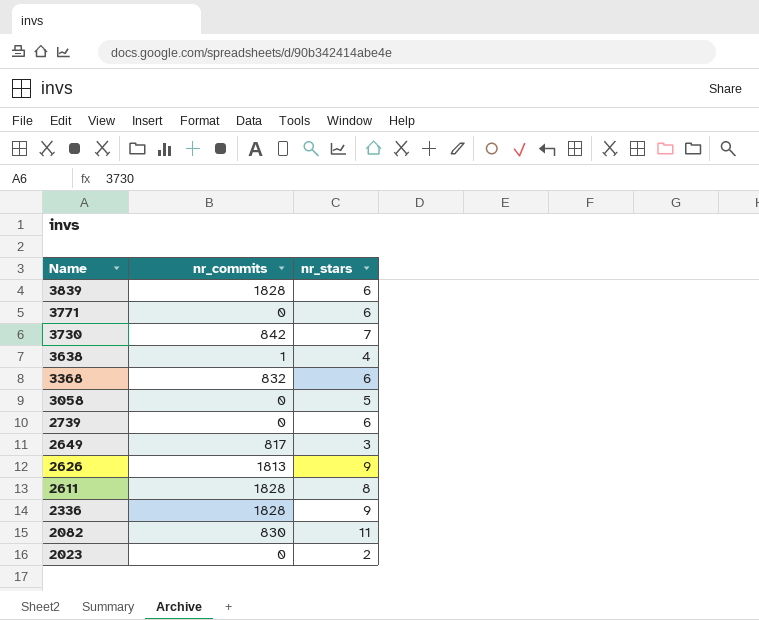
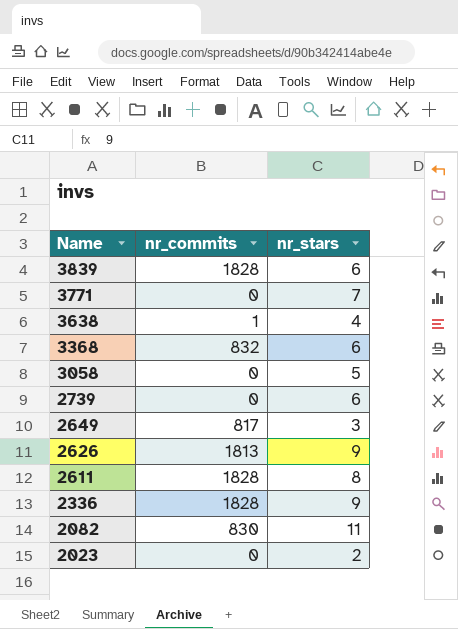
row 3730: 842 | 7 -> none
3771 | nr_stars: 6 -> 7

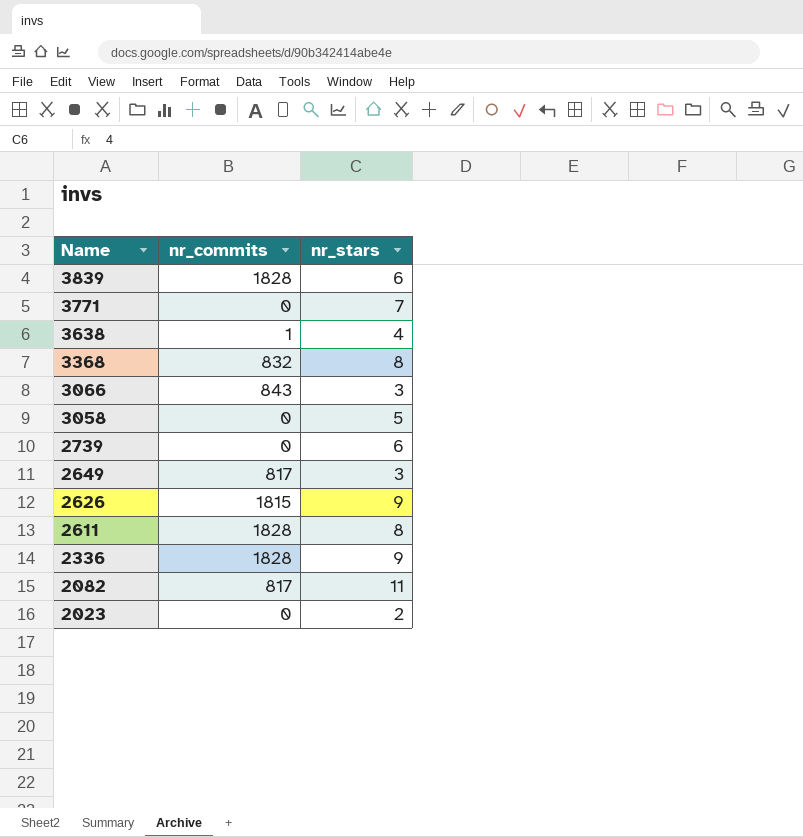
3368 | nr_stars: 6 -> 8
row 3066: none -> 843 | 3
2626 | nr_commits: 1813 -> 1815
2082 | nr_commits: 830 -> 817

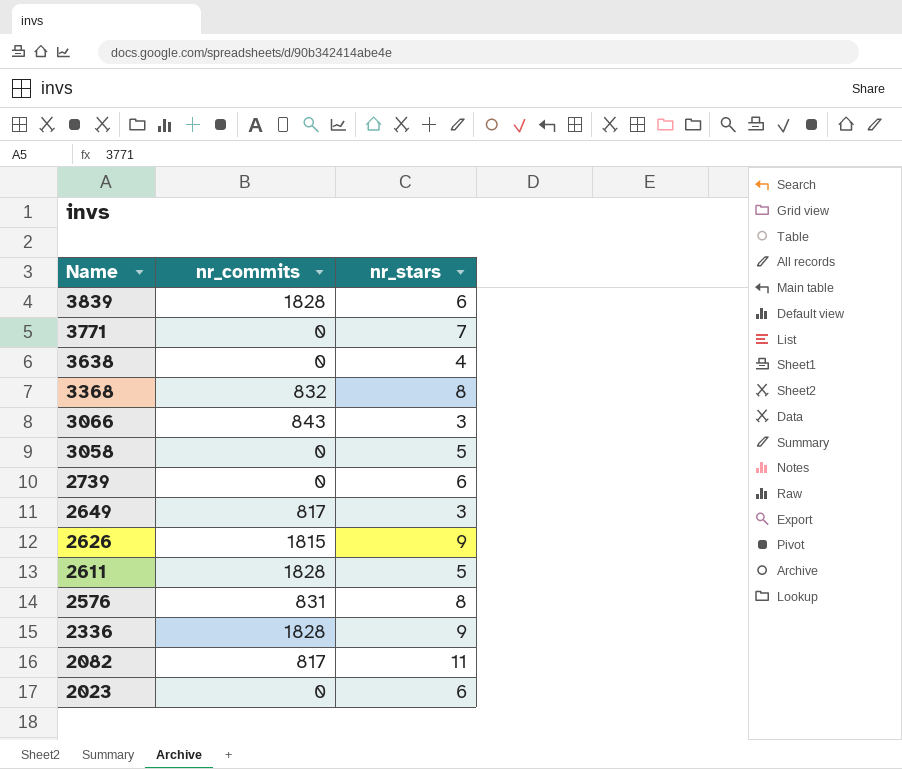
3638 | nr_commits: 1 -> 0
2611 | nr_stars: 8 -> 5
row 2576: none -> 831 | 8
2023 | nr_stars: 2 -> 6

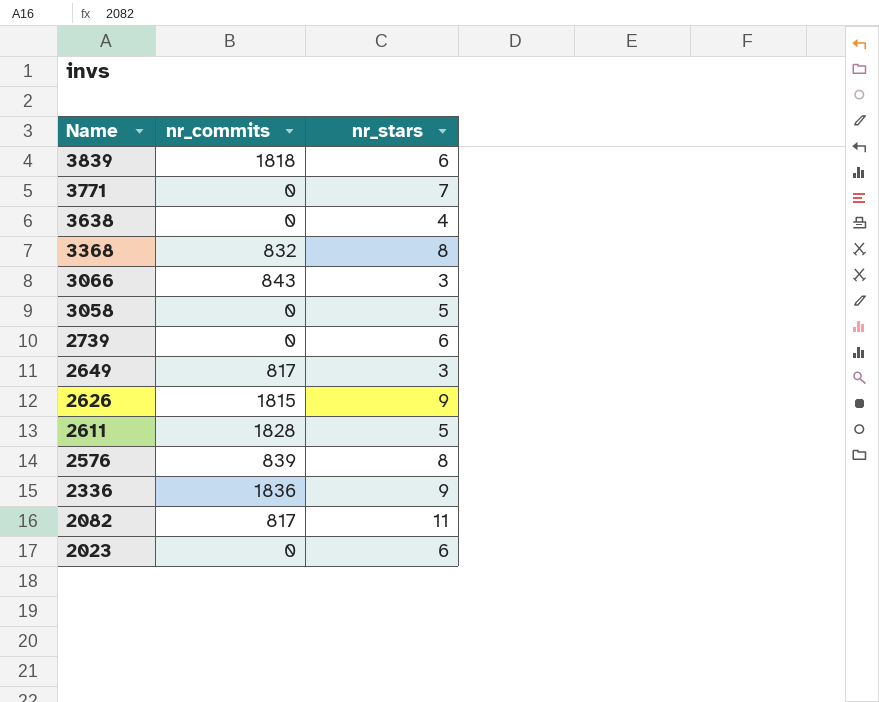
3839 | nr_commits: 1828 -> 1818
2576 | nr_commits: 831 -> 839
2336 | nr_commits: 1828 -> 1836

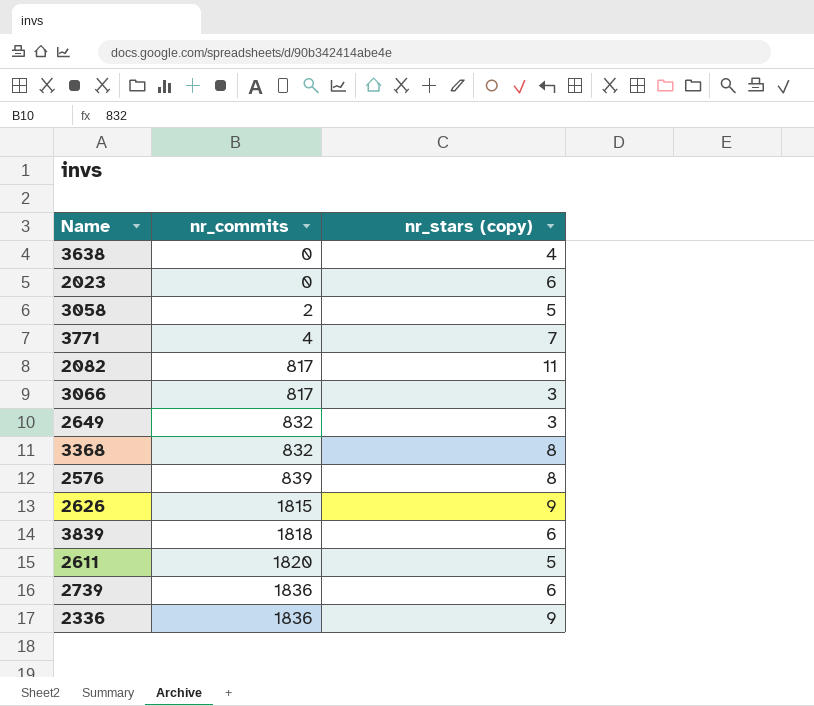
row order: Name descending -> nr_commits ascending
column name: nr_stars -> nr_stars (copy)
3058 | nr_commits: 0 -> 2
3771 | nr_commits: 0 -> 4
3066 | nr_commits: 843 -> 817
2649 | nr_commits: 817 -> 832
2611 | nr_commits: 1828 -> 1820
2739 | nr_commits: 0 -> 1836

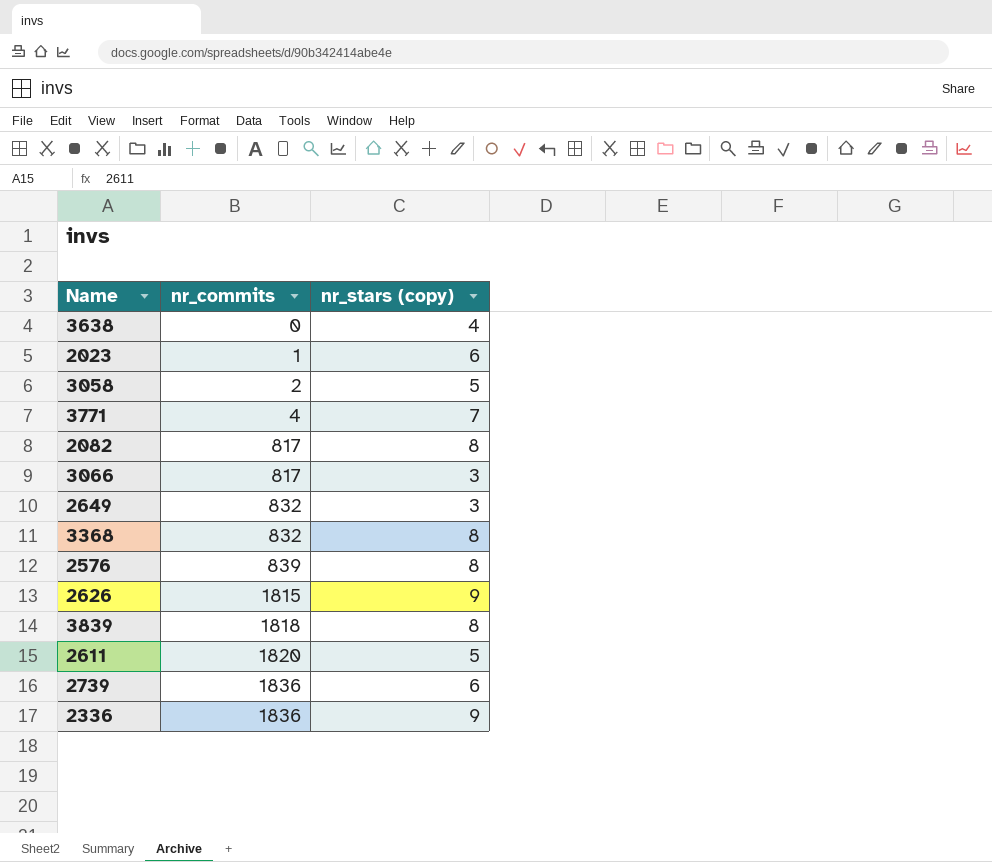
2023 | nr_commits: 0 -> 1
2082 | nr_stars (copy): 11 -> 8
3839 | nr_stars (copy): 6 -> 8

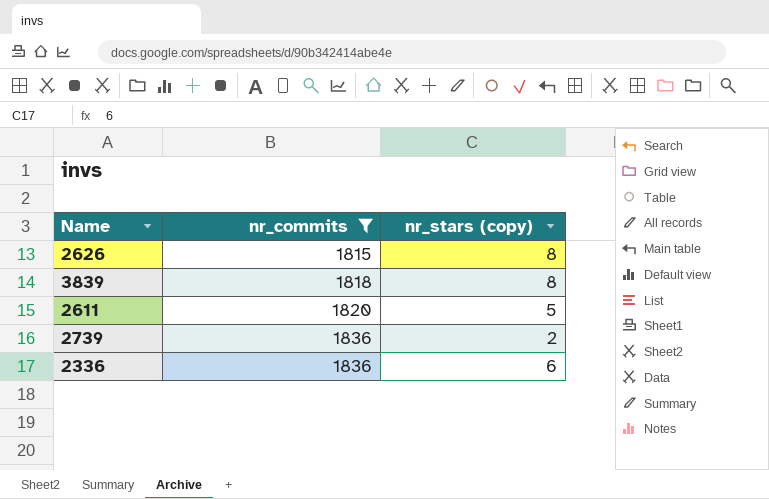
filter: none -> nr_commits >= 1815
2626 | nr_stars (copy): 9 -> 8
2739 | nr_stars (copy): 6 -> 2
2336 | nr_stars (copy): 9 -> 6

